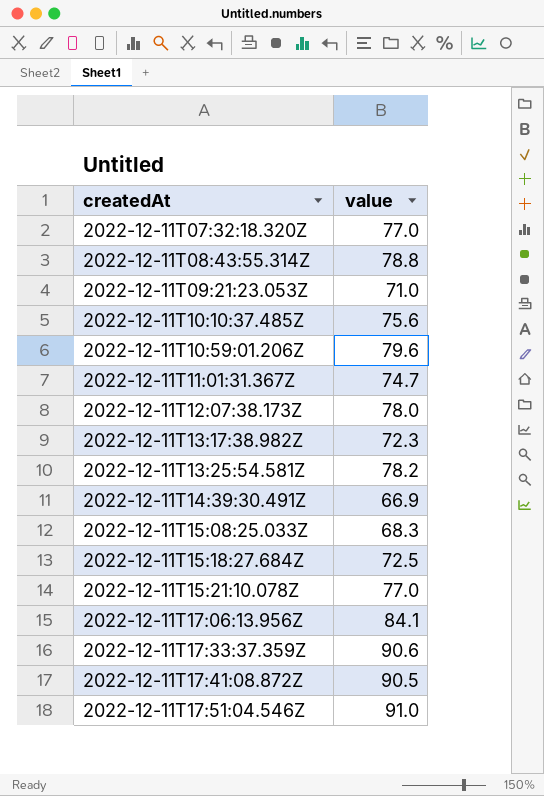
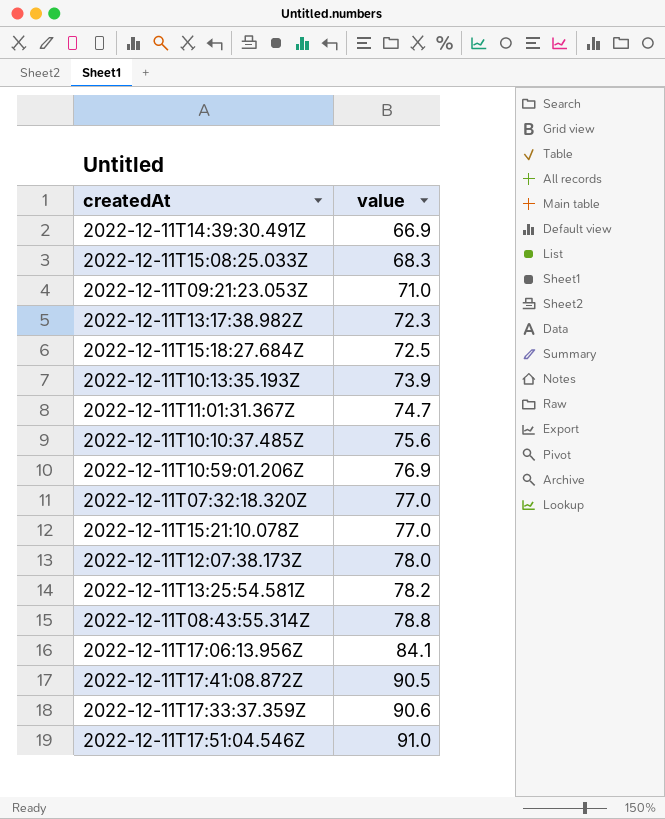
row order: createdAt ascending -> value ascending
row 2022-12-11T10:13:35.193Z: none -> 73.9
2022-12-11T10:59:01.206Z | value: 79.6 -> 76.9

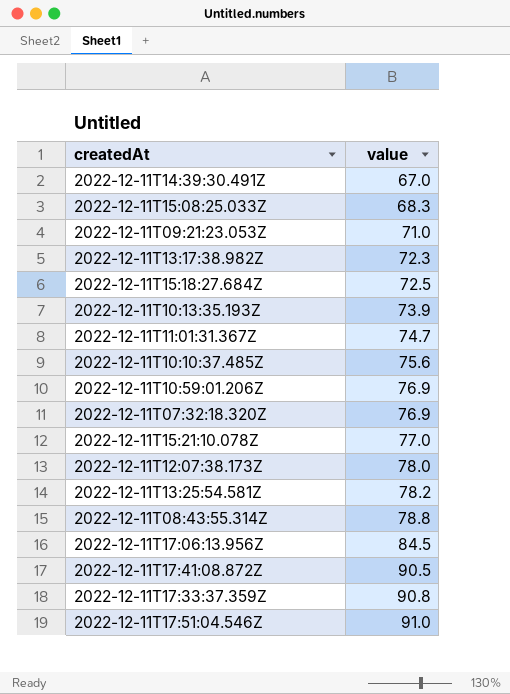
2022-12-11T14:39:30.491Z | value: 66.9 -> 67.0
2022-12-11T07:32:18.320Z | value: 77.0 -> 76.9
2022-12-11T17:06:13.956Z | value: 84.1 -> 84.5
2022-12-11T17:33:37.359Z | value: 90.6 -> 90.8

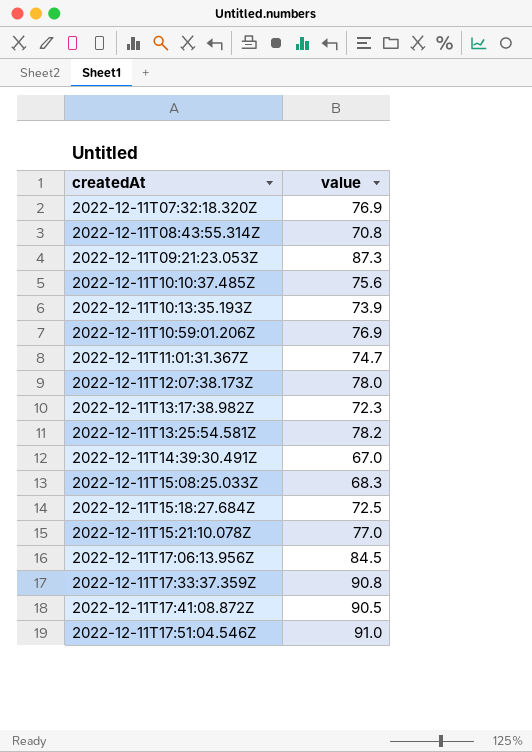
row order: value ascending -> createdAt ascending
2022-12-11T08:43:55.314Z | value: 78.8 -> 70.8
2022-12-11T09:21:23.053Z | value: 71.0 -> 87.3

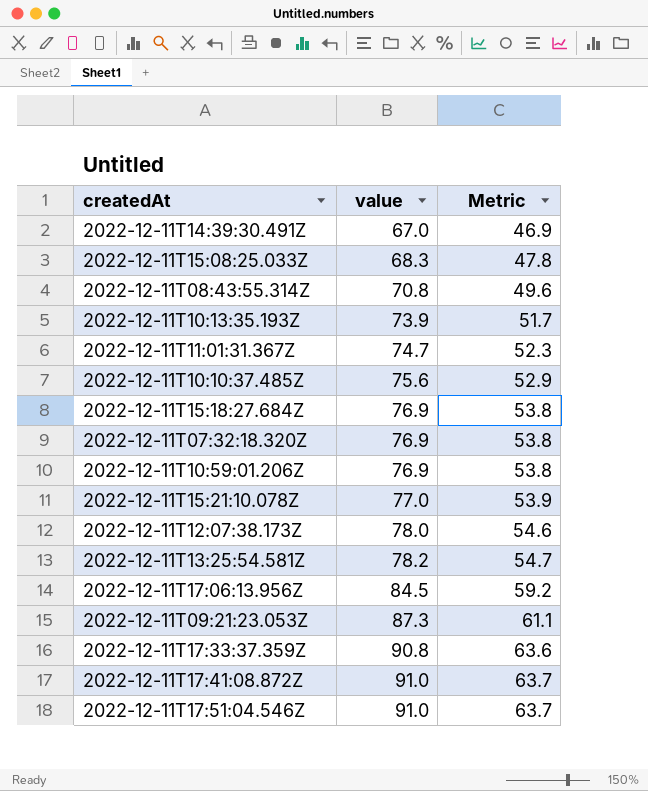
row order: createdAt ascending -> value ascending
column Metric | formula: none -> [value] * 0.7
row 2022-12-11T13:17:38.982Z: 72.3 -> none
2022-12-11T15:18:27.684Z | value: 72.5 -> 76.9
2022-12-11T17:41:08.872Z | value: 90.5 -> 91.0

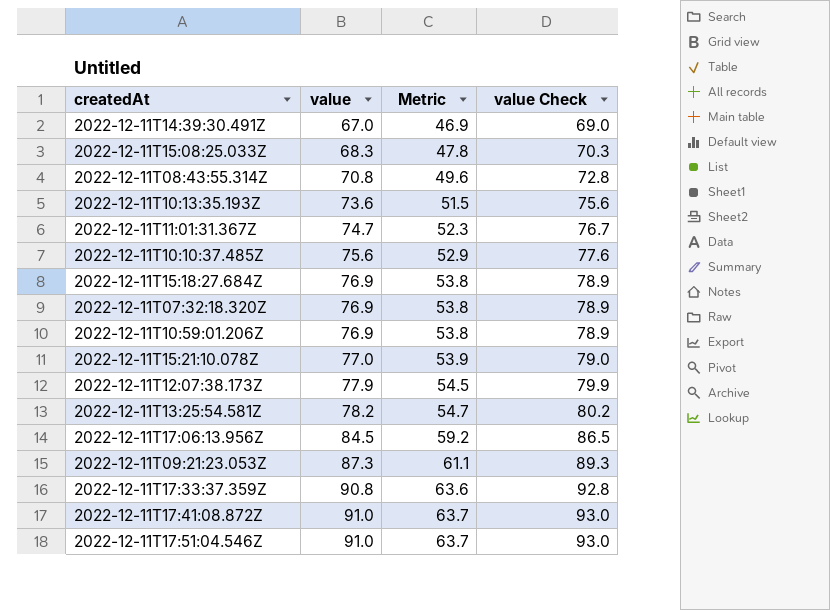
column value Check | formula: none -> [value] + 2
2022-12-11T10:13:35.193Z | value: 73.9 -> 73.6
2022-12-11T10:13:35.193Z | Metric: 51.7 -> 51.5
2022-12-11T12:07:38.173Z | value: 78.0 -> 77.9
2022-12-11T12:07:38.173Z | Metric: 54.6 -> 54.5

